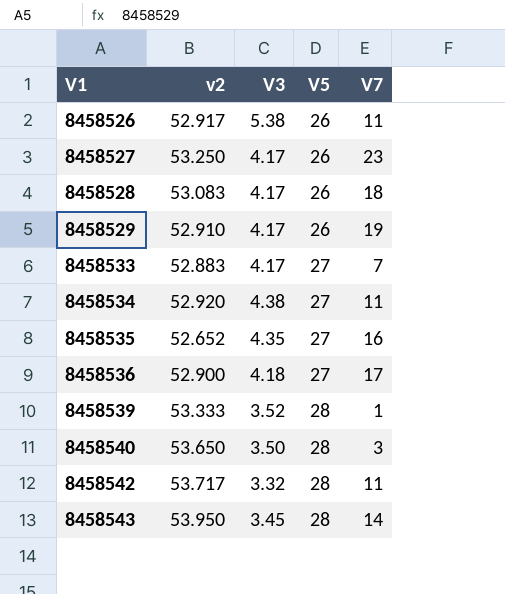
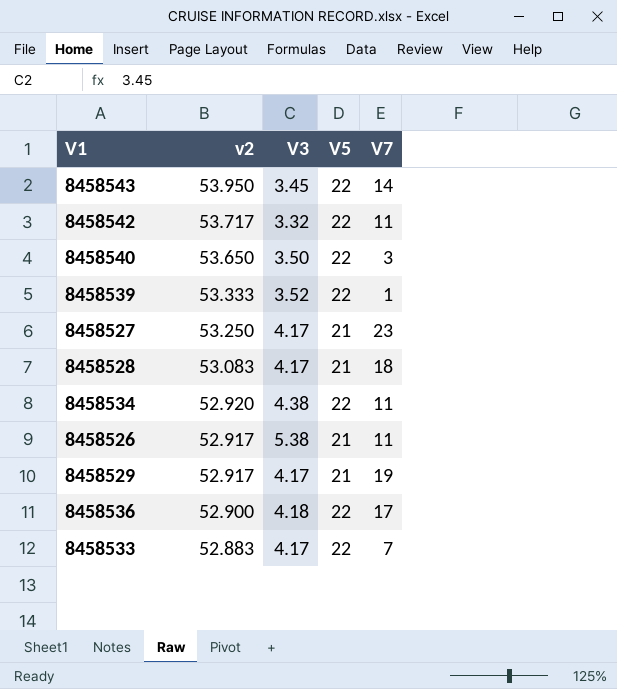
row order: V1 ascending -> v2 descending
row 8458535: 52.652 | 4.35 | 27 | 16 -> none
8458543 | V5: 28 -> 22
8458542 | V5: 28 -> 22
8458540 | V5: 28 -> 22
8458539 | V5: 28 -> 22
8458527 | V5: 26 -> 21
8458528 | V5: 26 -> 21
8458534 | V5: 27 -> 22
8458526 | V5: 26 -> 21
8458529 | v2: 52.910 -> 52.917
8458529 | V5: 26 -> 21
8458536 | V5: 27 -> 22
8458533 | V5: 27 -> 22

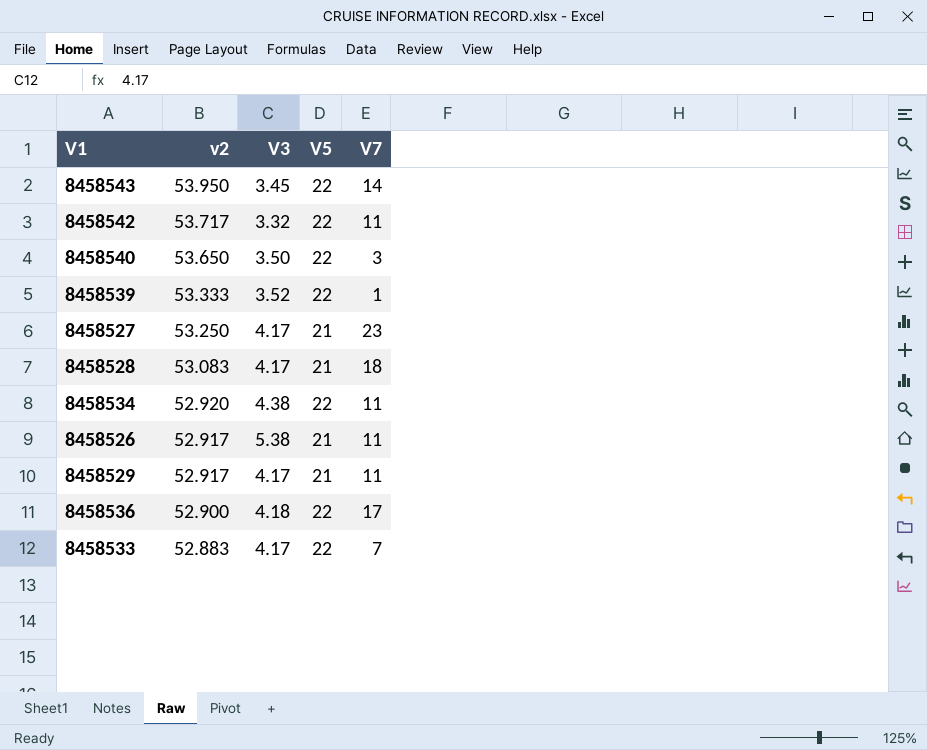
8458529 | V7: 19 -> 11

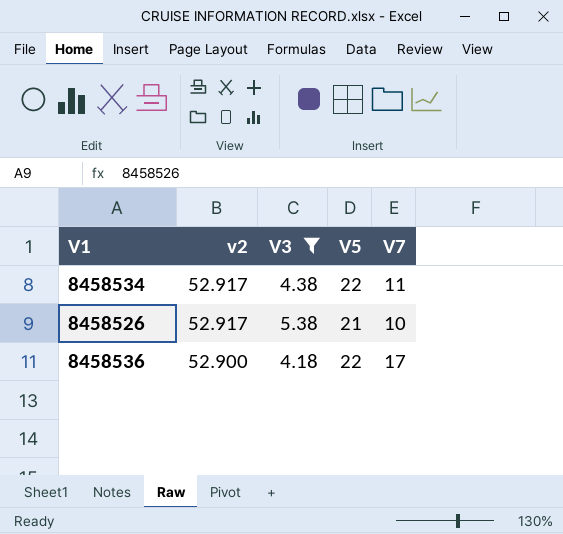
filter: none -> V3 >= 4.18
8458534 | v2: 52.920 -> 52.917
8458526 | V7: 11 -> 10

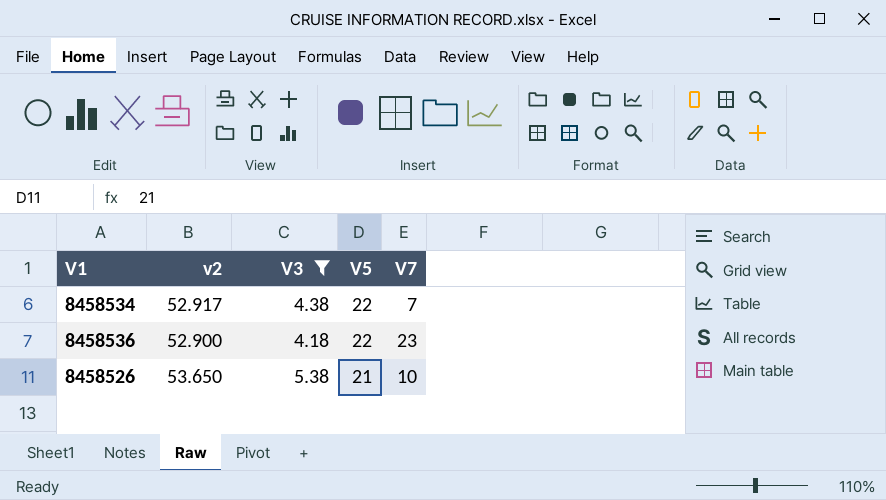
row order: v2 descending -> V5 descending
8458534 | V7: 11 -> 7
8458536 | V7: 17 -> 23
8458526 | v2: 52.917 -> 53.650

